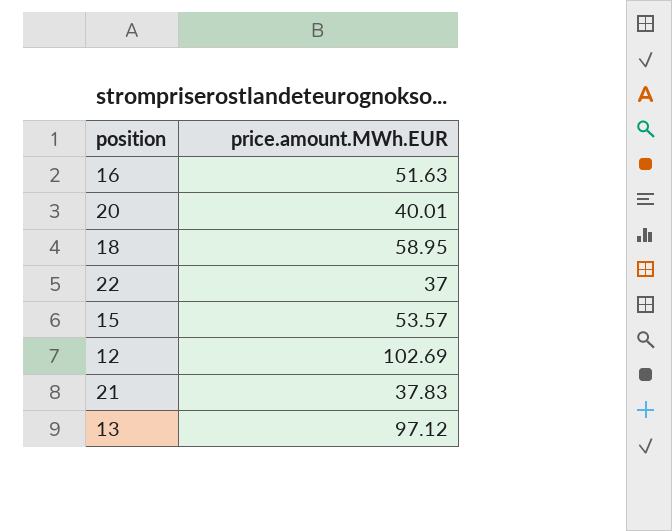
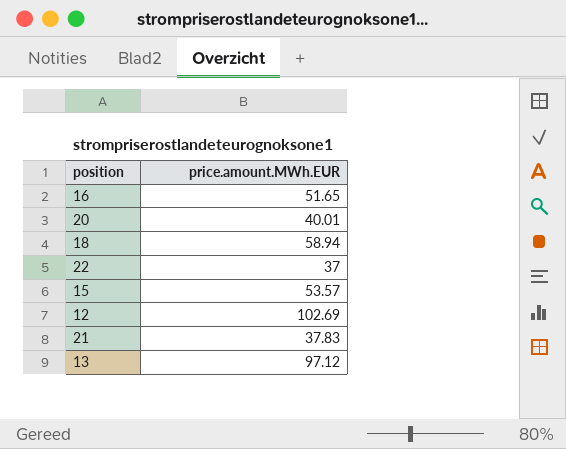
16 | price.amount.MWh.EUR: 51.63 -> 51.65
18 | price.amount.MWh.EUR: 58.95 -> 58.94

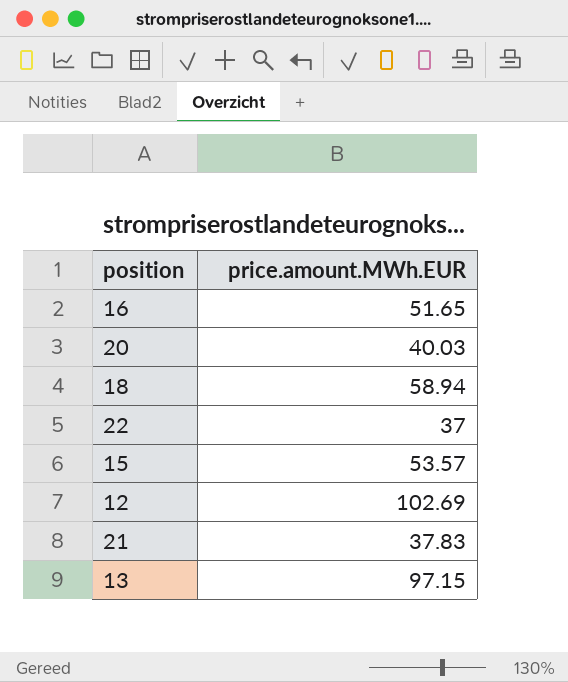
20 | price.amount.MWh.EUR: 40.01 -> 40.03
13 | price.amount.MWh.EUR: 97.12 -> 97.15

